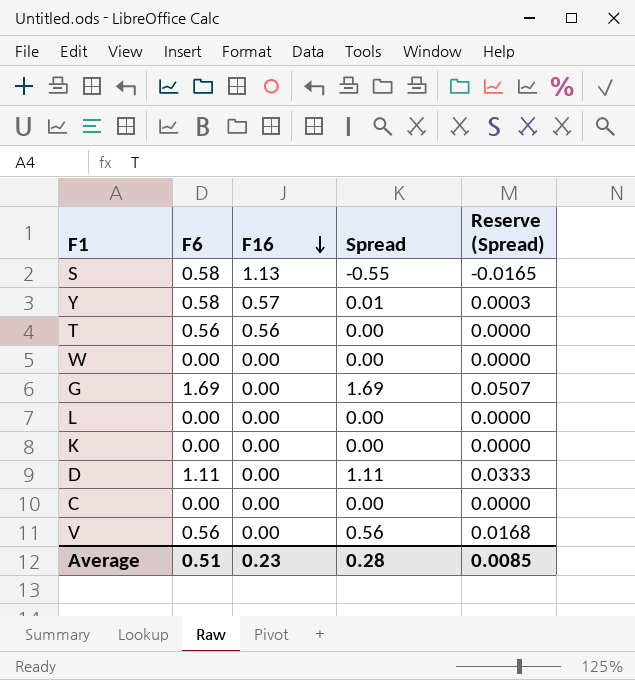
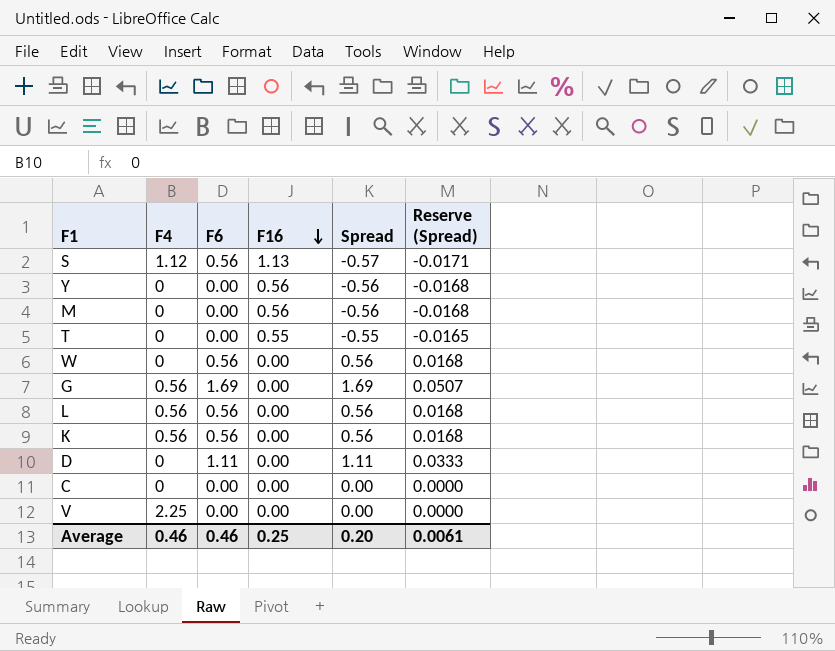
column F4 | position: none -> 2
S | F6: 0.58 -> 0.56
S | Spread: -0.55 -> -0.57
S | Reserve (Spread): -0.0165 -> -0.0171
Y | F6: 0.58 -> 0.00
Y | F16: 0.57 -> 0.56
Y | Spread: 0.01 -> -0.56
Y | Reserve (Spread): 0.0003 -> -0.0168
row M: none -> 0 | 0.00 | 0.56 | -0.56 | -0.0168
T | F6: 0.56 -> 0.00
T | F16: 0.56 -> 0.55
T | Spread: 0.00 -> -0.55
T | Reserve (Spread): 0.0000 -> -0.0165
W | F6: 0.00 -> 0.56
W | Spread: 0.00 -> 0.56
W | Reserve (Spread): 0.0000 -> 0.0168
L | F6: 0.00 -> 0.56
L | Spread: 0.00 -> 0.56
L | Reserve (Spread): 0.0000 -> 0.0168
K | F6: 0.00 -> 0.56
K | Spread: 0.00 -> 0.56
K | Reserve (Spread): 0.0000 -> 0.0168
V | F6: 0.56 -> 0.00
V | Spread: 0.56 -> 0.00
V | Reserve (Spread): 0.0168 -> 0.0000
Average | F6: 0.51 -> 0.46
Average | F16: 0.23 -> 0.25
Average | Spread: 0.28 -> 0.20
Average | Reserve (Spread): 0.0085 -> 0.0061

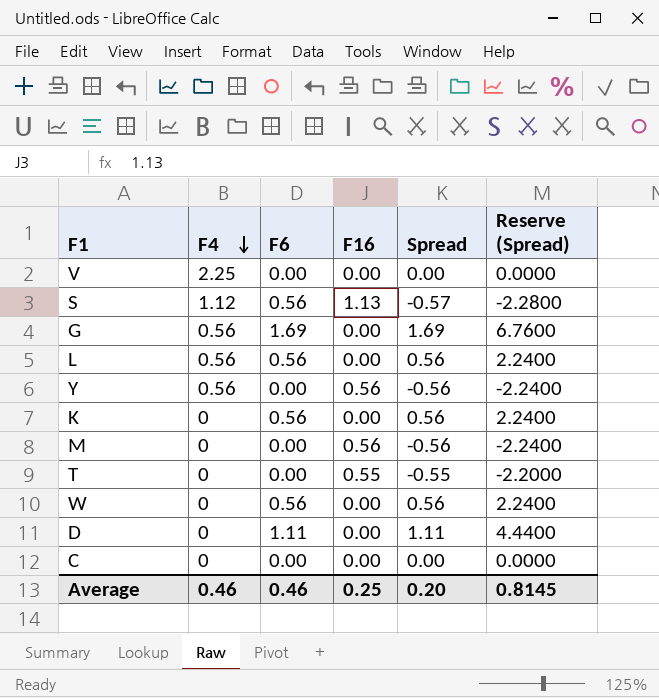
row order: F16 descending -> F4 descending
column Reserve (Spread) | formula: [Spread] * 0.03 -> [Spread] * 4
Y | F4: 0 -> 0.56
K | F4: 0.56 -> 0
Average | Reserve (Spread): 0.0061 -> 0.8145

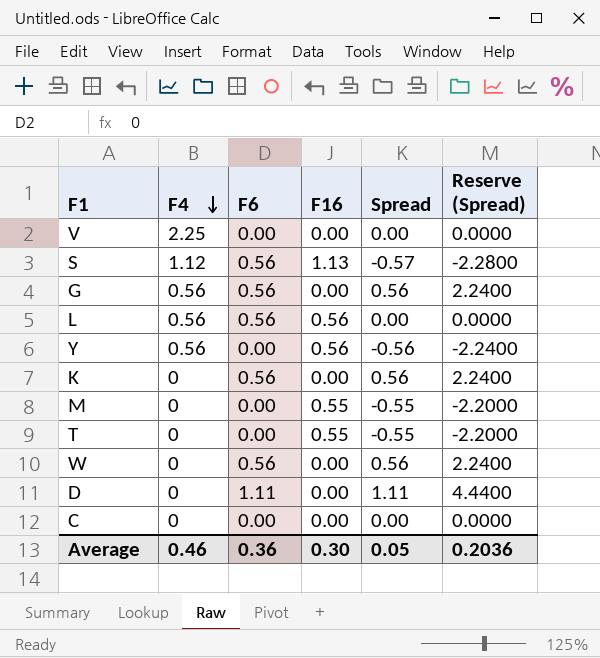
G | F6: 1.69 -> 0.56
G | Spread: 1.69 -> 0.56
G | Reserve (Spread): 6.7600 -> 2.2400
L | F16: 0.00 -> 0.56
L | Spread: 0.56 -> 0.00
L | Reserve (Spread): 2.2400 -> 0.0000
M | F16: 0.56 -> 0.55
M | Spread: -0.56 -> -0.55
M | Reserve (Spread): -2.2400 -> -2.2000
Average | F6: 0.46 -> 0.36
Average | F16: 0.25 -> 0.30
Average | Spread: 0.20 -> 0.05
Average | Reserve (Spread): 0.8145 -> 0.2036

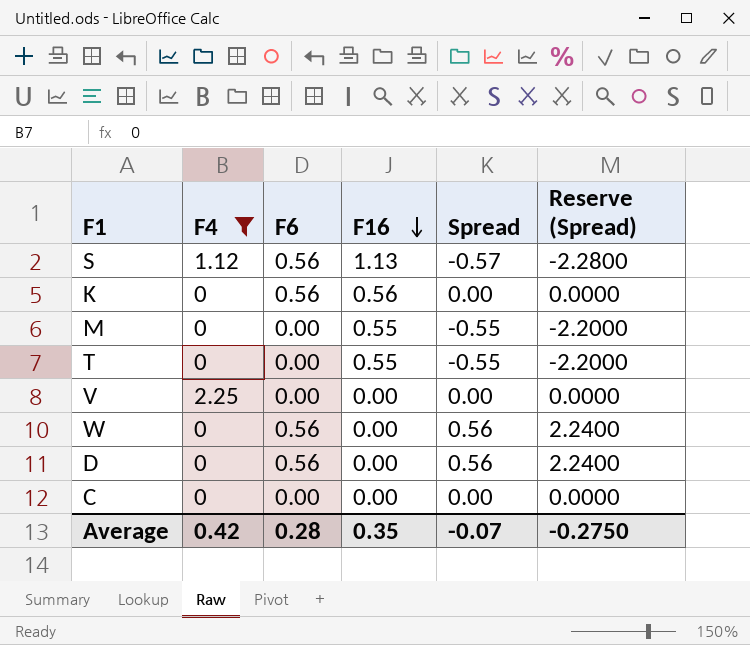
filter: none -> F4 != 0.56
row order: F4 descending -> F16 descending
K | F16: 0.00 -> 0.56
K | Spread: 0.56 -> 0.00
K | Reserve (Spread): 2.2400 -> 0.0000
D | F6: 1.11 -> 0.56
D | Spread: 1.11 -> 0.56
D | Reserve (Spread): 4.4400 -> 2.2400
Average | F4: 0.46 -> 0.42
Average | F6: 0.36 -> 0.28
Average | F16: 0.30 -> 0.35
Average | Spread: 0.05 -> -0.07
Average | Reserve (Spread): 0.2036 -> -0.2750

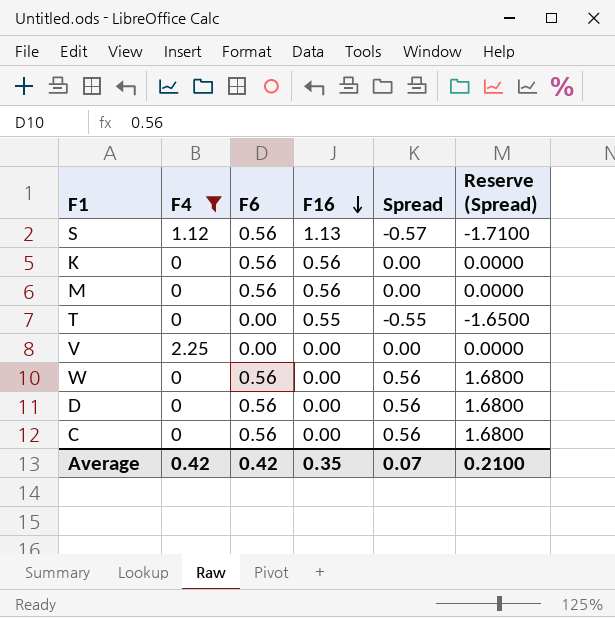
column Reserve (Spread) | formula: [Spread] * 4 -> [Spread] * 3
M | F6: 0.00 -> 0.56
M | F16: 0.55 -> 0.56
M | Spread: -0.55 -> 0.00
C | F6: 0.00 -> 0.56
C | Spread: 0.00 -> 0.56
Average | F6: 0.28 -> 0.42
Average | Spread: -0.07 -> 0.07
Average | Reserve (Spread): -0.2750 -> 0.2100

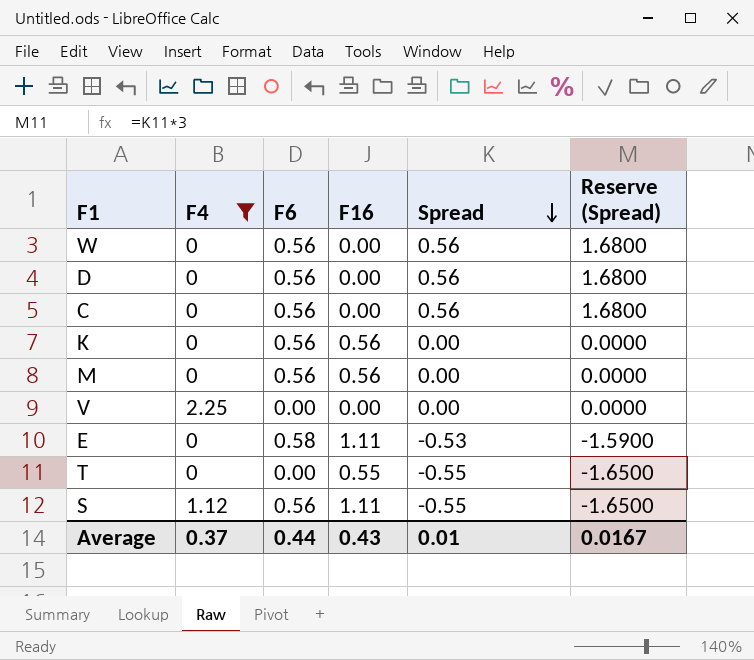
row order: F16 descending -> Spread descending
row E: none -> 0 | 0.58 | 1.11 | -0.53 | -1.5900
S | F16: 1.13 -> 1.11
S | Spread: -0.57 -> -0.55
S | Reserve (Spread): -1.7100 -> -1.6500
Average | F4: 0.42 -> 0.37
Average | F6: 0.42 -> 0.44
Average | F16: 0.35 -> 0.43
Average | Spread: 0.07 -> 0.01
Average | Reserve (Spread): 0.2100 -> 0.0167

